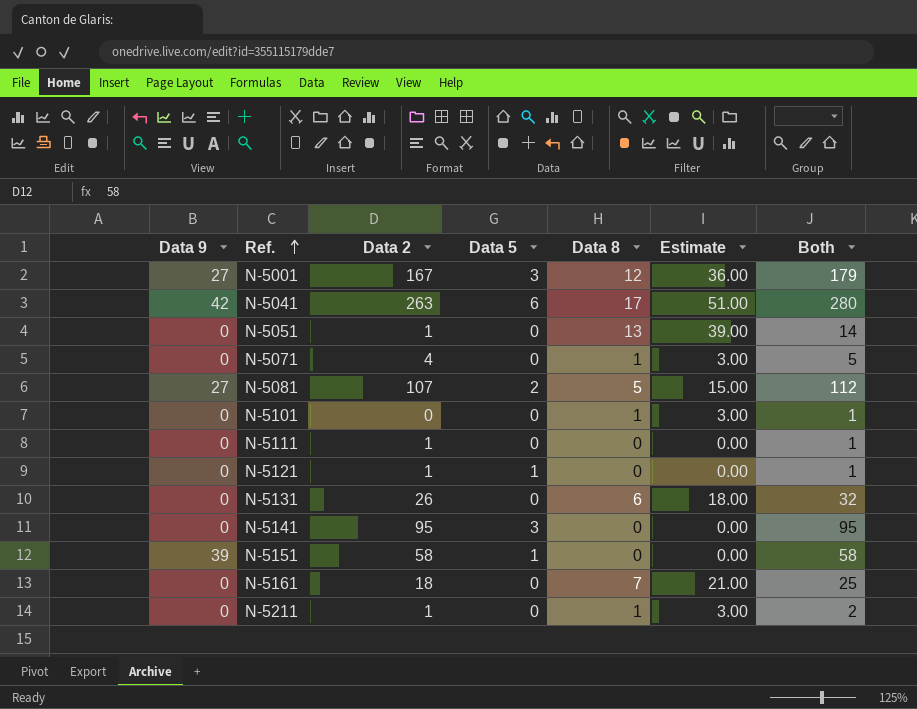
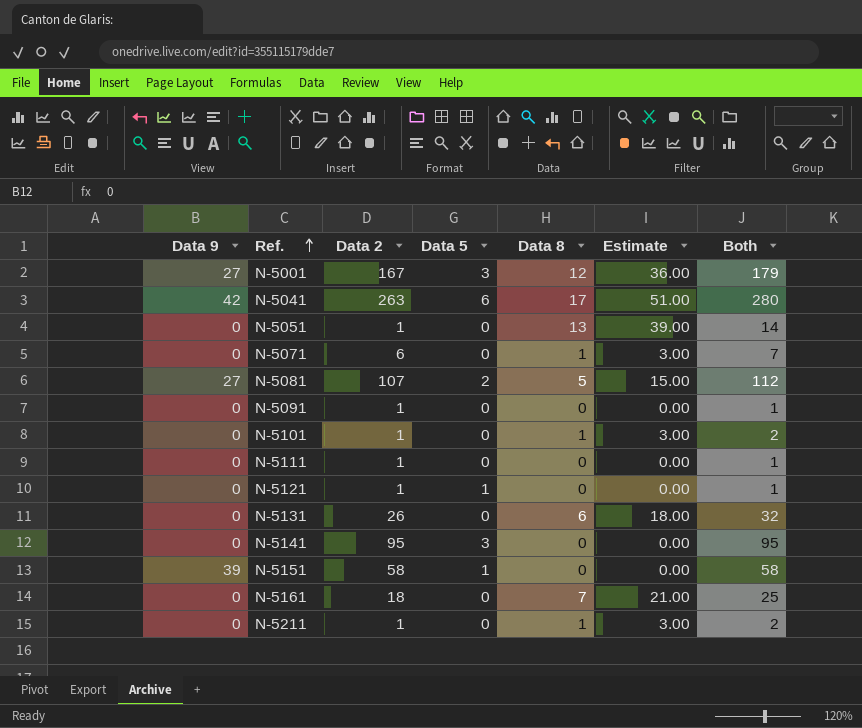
N-5071 | Data 2: 4 -> 6
N-5071 | Both: 5 -> 7
row N-5091: none -> 0 | 1 | 0 | 0 | 0.00 | 1
N-5101 | Data 2: 0 -> 1
N-5101 | Both: 1 -> 2

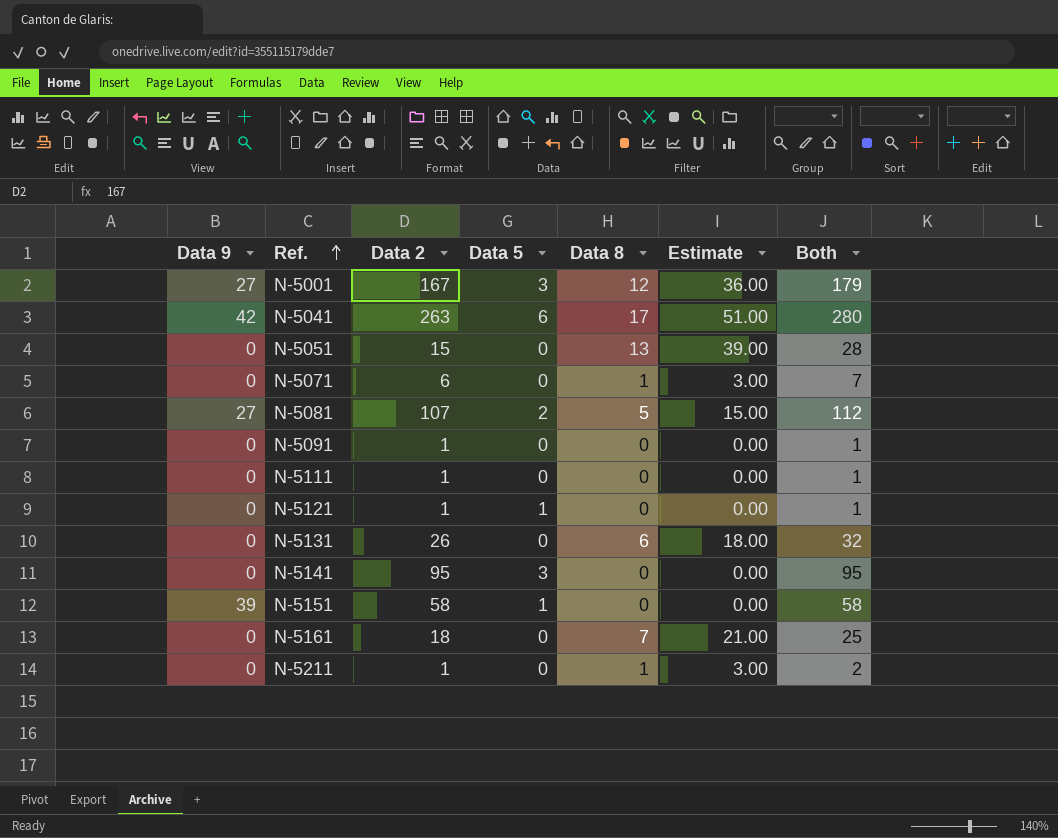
row N-5101: 0 | 1 | 0 | 1 | 3.00 | 2 -> none
N-5051 | Data 2: 1 -> 15
N-5051 | Both: 14 -> 28

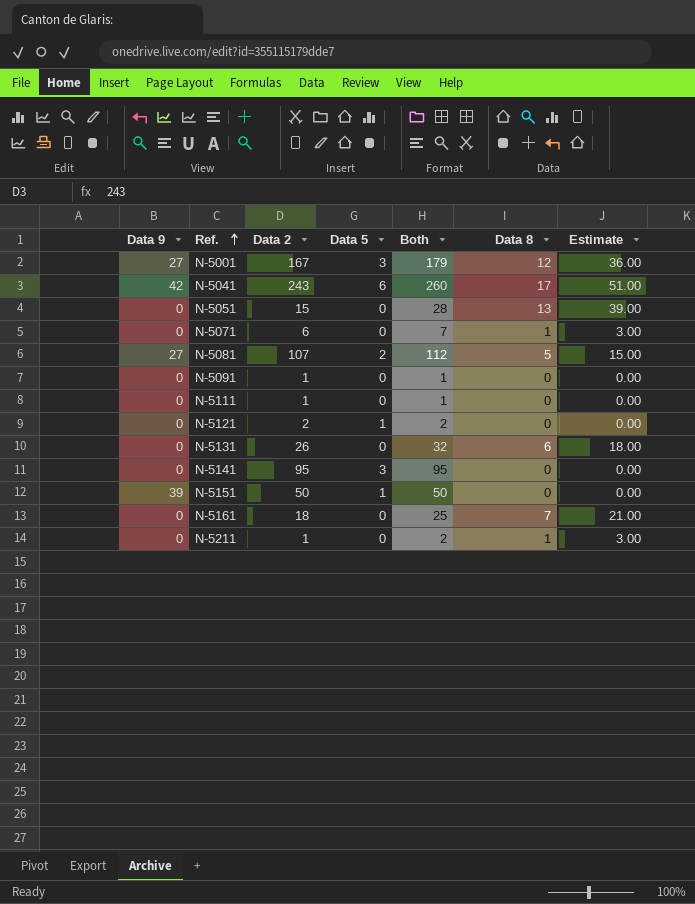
column Both | position: 7 -> 5
N-5041 | Data 2: 263 -> 243
N-5041 | Both: 280 -> 260
N-5121 | Data 2: 1 -> 2
N-5121 | Both: 1 -> 2
N-5151 | Data 2: 58 -> 50
N-5151 | Both: 58 -> 50

